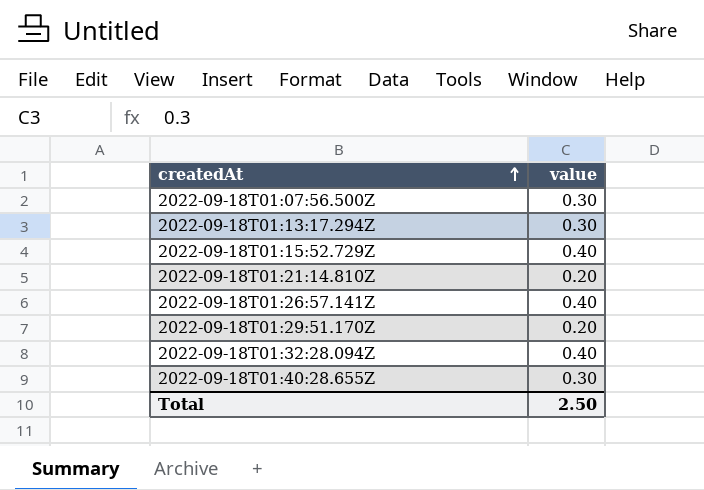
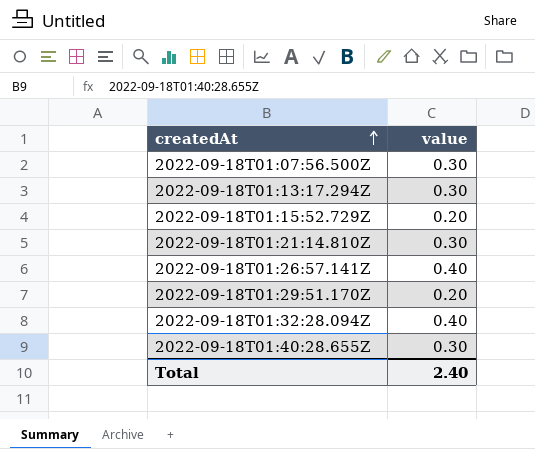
2022-09-18T01:15:52.729Z | value: 0.40 -> 0.20
2022-09-18T01:21:14.810Z | value: 0.20 -> 0.30
Total | value: 2.50 -> 2.40

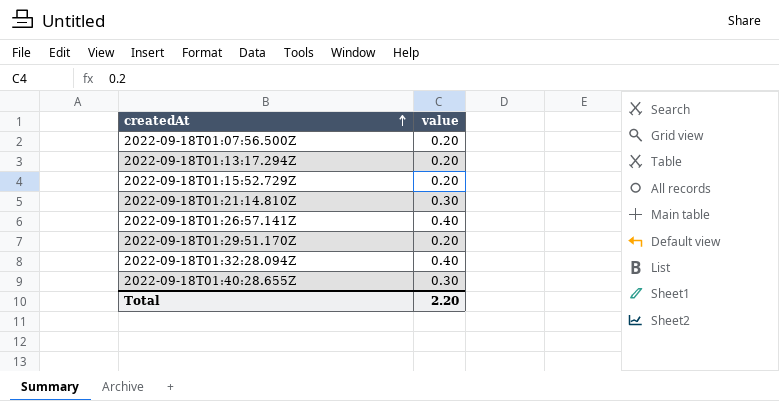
2022-09-18T01:07:56.500Z | value: 0.30 -> 0.20
2022-09-18T01:13:17.294Z | value: 0.30 -> 0.20
Total | value: 2.40 -> 2.20

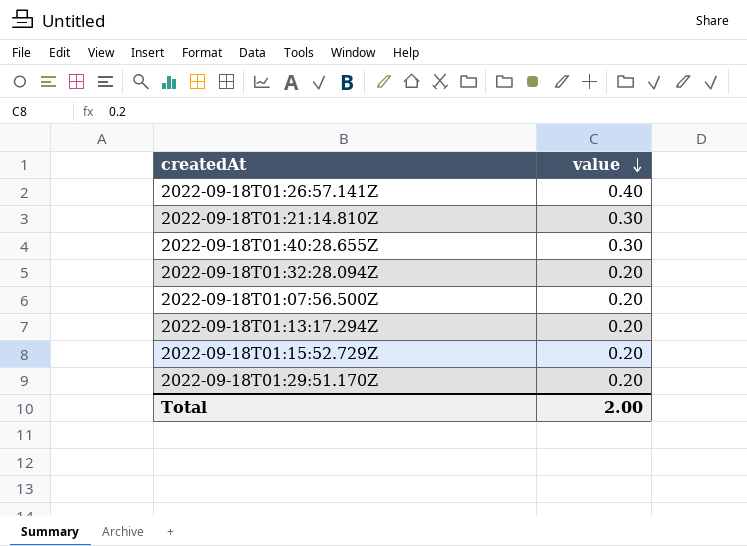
row order: createdAt ascending -> value descending
2022-09-18T01:32:28.094Z | value: 0.40 -> 0.20
Total | value: 2.20 -> 2.00

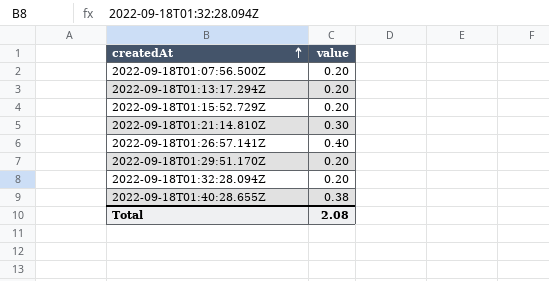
row order: value descending -> createdAt ascending
2022-09-18T01:40:28.655Z | value: 0.30 -> 0.38
Total | value: 2.00 -> 2.08

